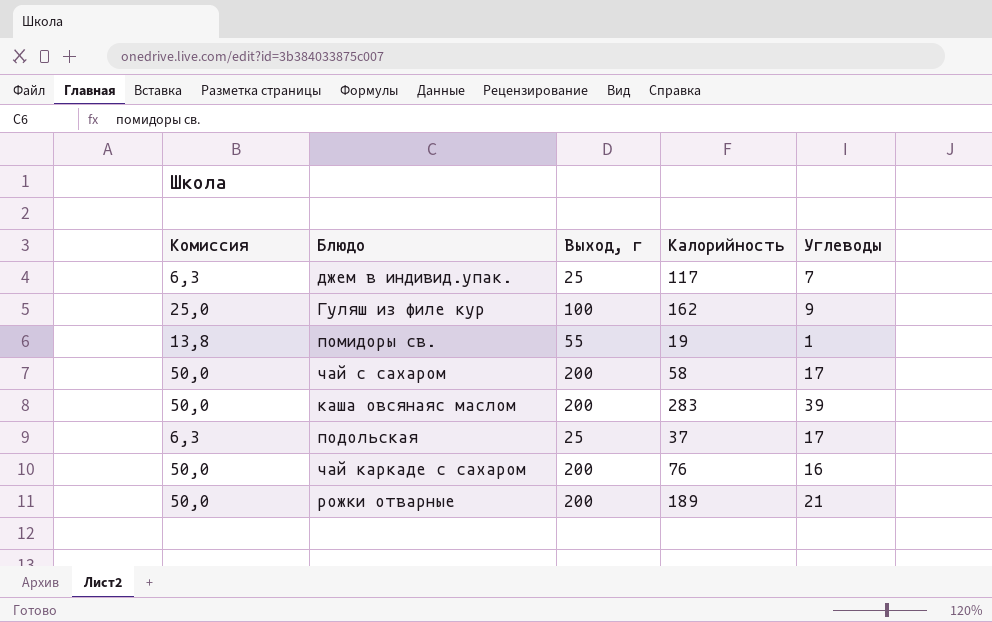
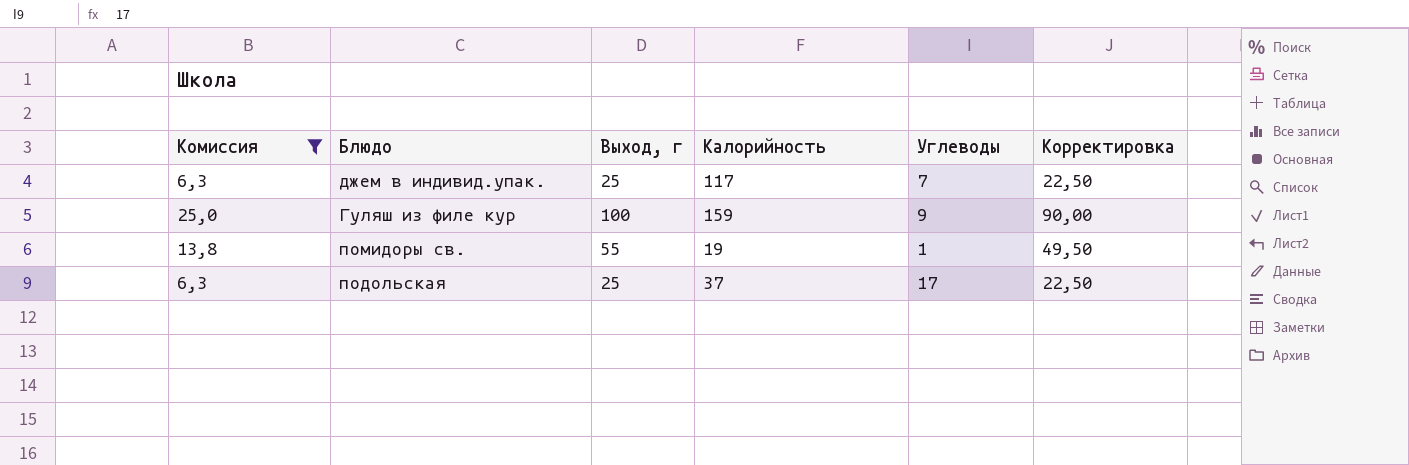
filter: none -> Комиссия != 50,0
column Корректировка | formula: none -> [Выход, г] * 0,9
Гуляш из филе кур | Калорийность: 162 -> 159

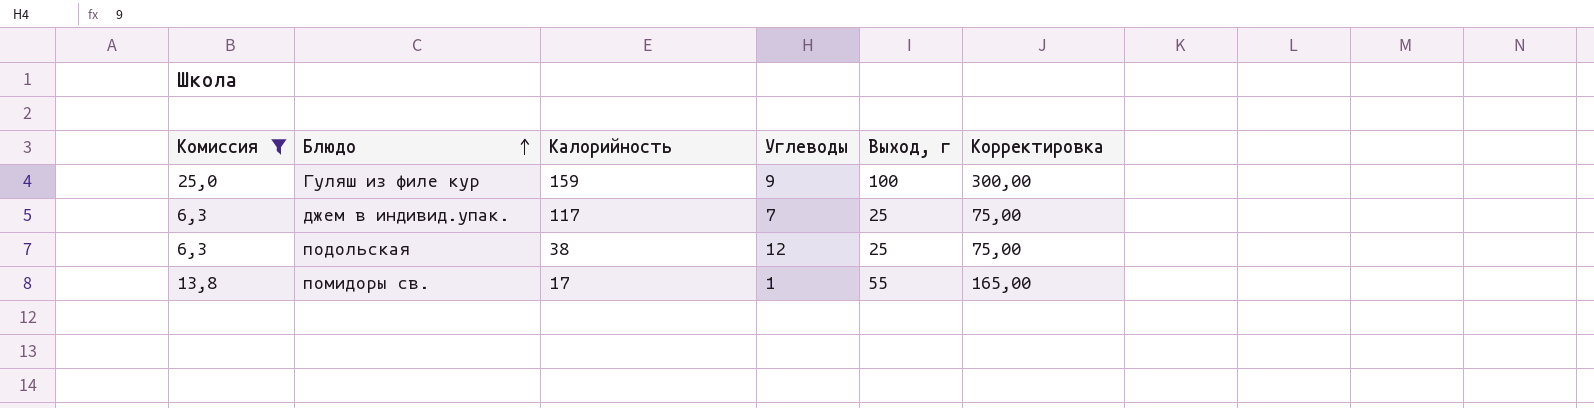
row order: none -> Блюдо ascending
column Выход, г | position: 3 -> 5
column Корректировка | formula: [Выход, г] * 0,9 -> [Выход, г] * 3
подольская | Калорийность: 37 -> 38
подольская | Углеводы: 17 -> 12
помидоры св. | Калорийность: 19 -> 17

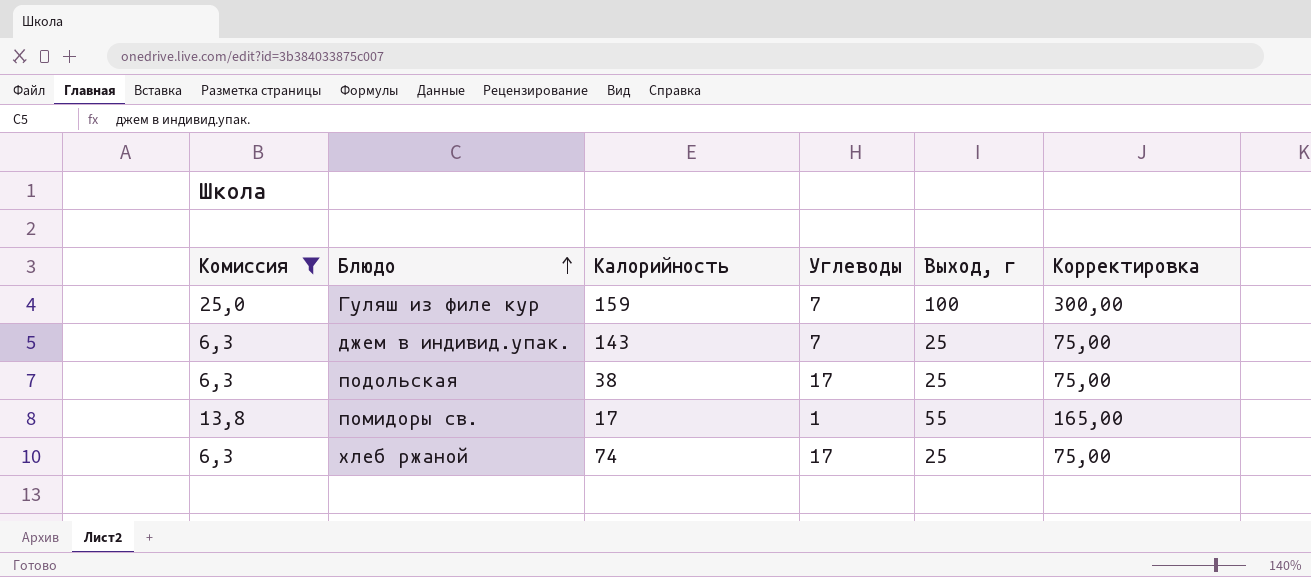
Гуляш из филе кур | Углеводы: 9 -> 7
джем в индивид.упак. | Калорийность: 117 -> 143
подольская | Углеводы: 12 -> 17
row хлеб ржаной: none -> 6,3 | 74 | 17 | 25 | 75,00

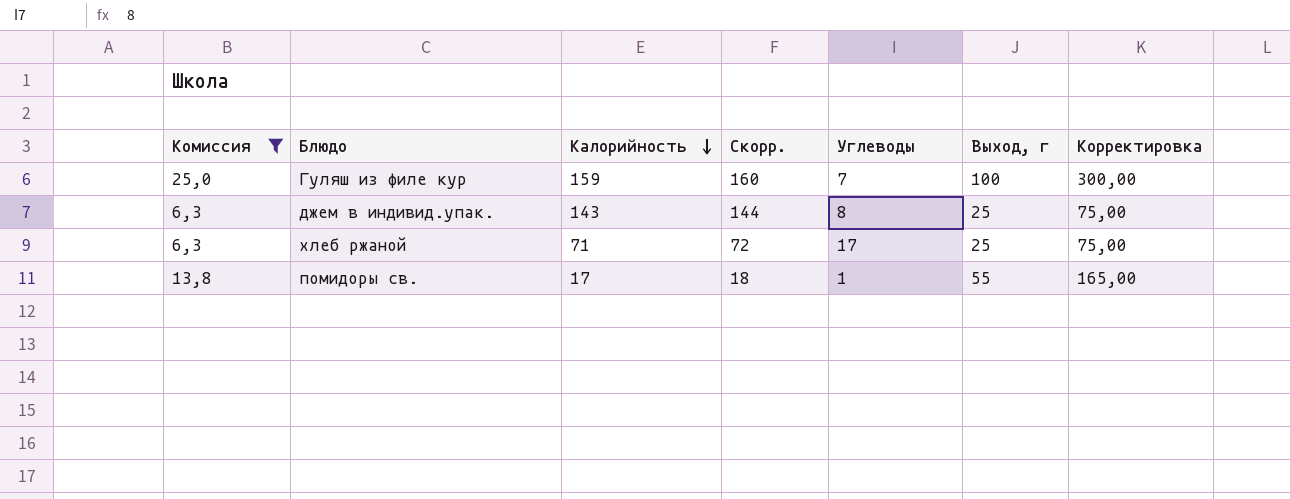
row order: Блюдо ascending -> Калорийность descending
column Скорр. | formula: none -> [Калорийность] + 1
row подольская: 6,3 | 38 | 17 | 25 | 75,00 -> none
джем в индивид.упак. | Углеводы: 7 -> 8
хлеб ржаной | Калорийность: 74 -> 71

